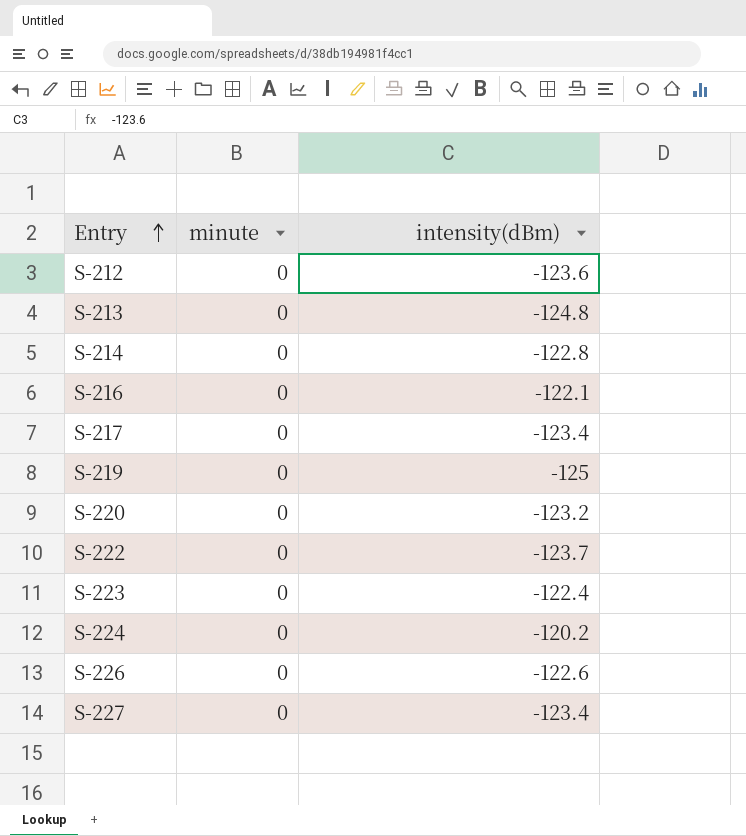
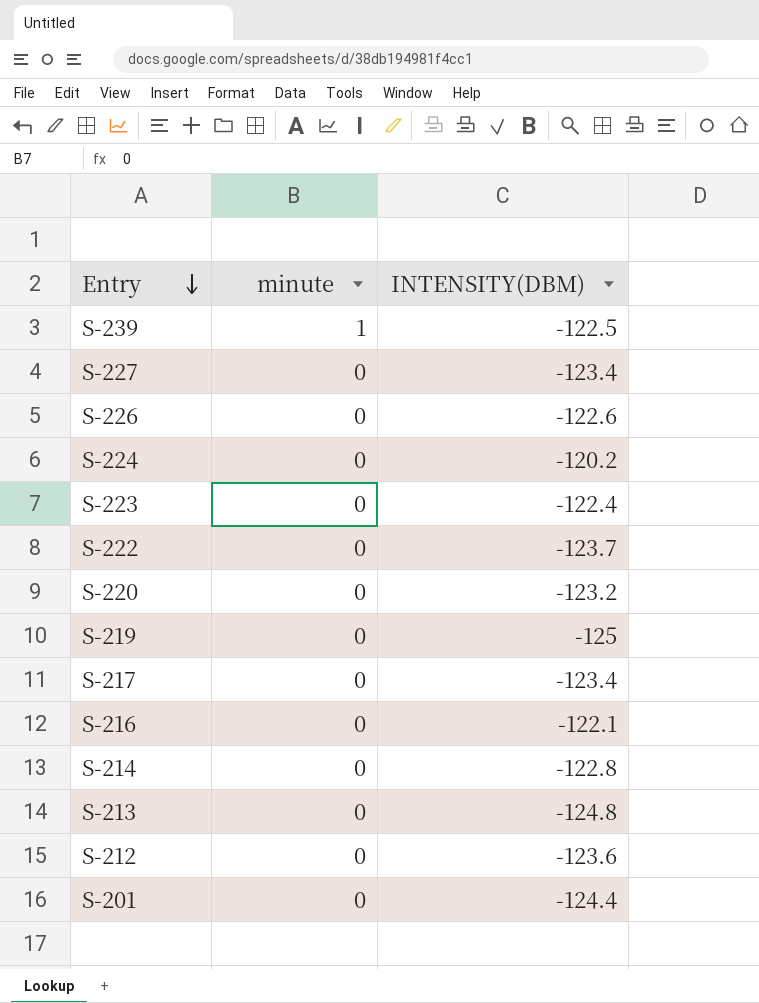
row order: Entry ascending -> Entry descending
column name: intensity(dBm) -> INTENSITY(DBM)
row S-239: none -> 1 | -122.5
row S-201: none -> 0 | -124.4

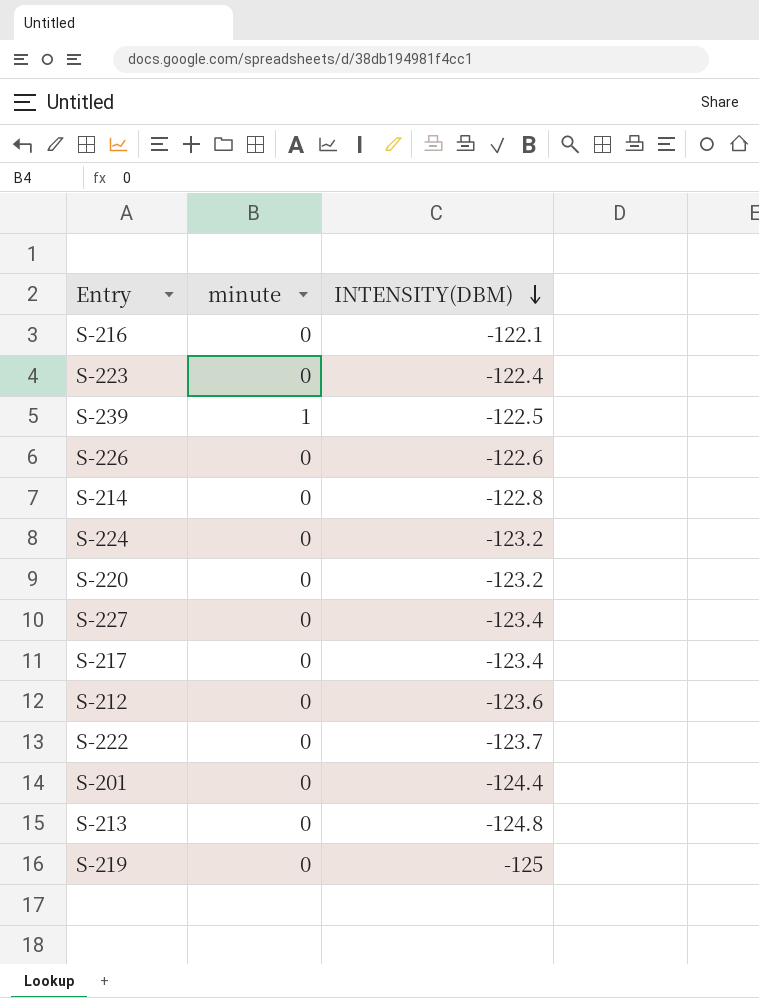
row order: Entry descending -> INTENSITY(DBM) descending
S-224 | INTENSITY(DBM): -120.2 -> -123.2

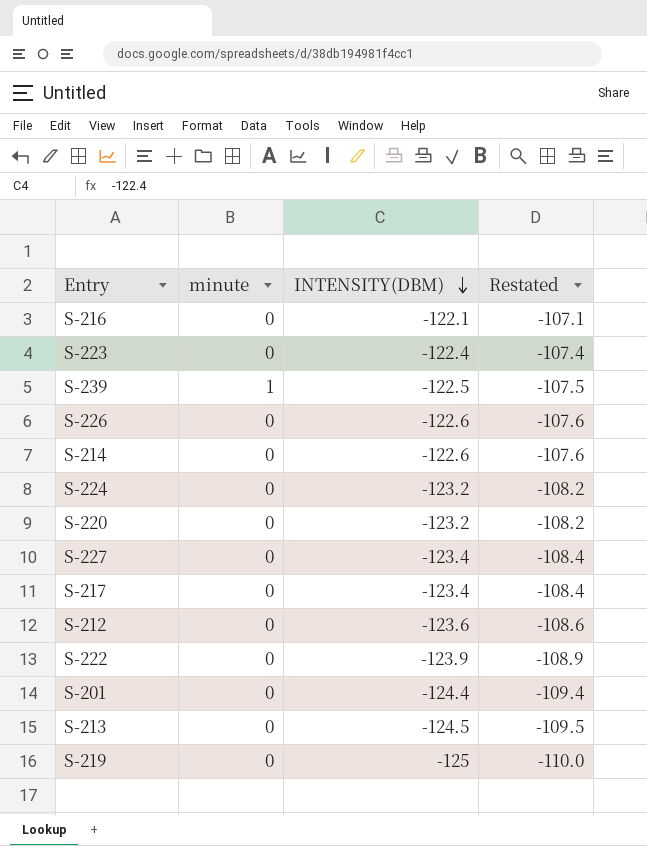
column Restated | formula: none -> [INTENSITY(DBM)] + 15
S-214 | INTENSITY(DBM): -122.8 -> -122.6
S-222 | INTENSITY(DBM): -123.7 -> -123.9
S-213 | INTENSITY(DBM): -124.8 -> -124.5

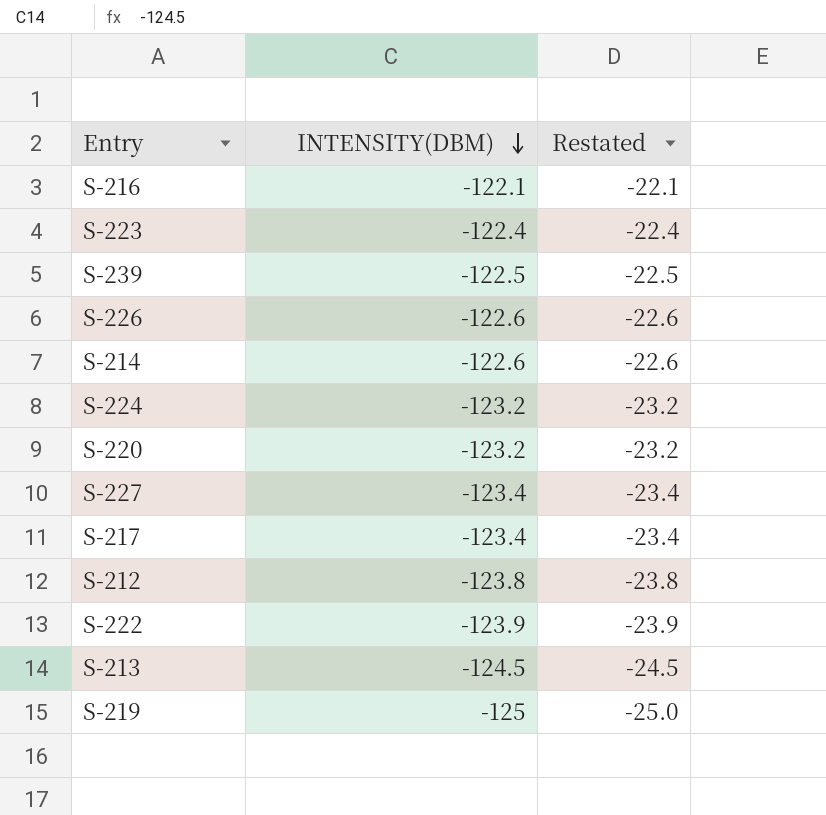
column minute | position: 2 -> none
column Restated | formula: [INTENSITY(DBM)] + 15 -> [INTENSITY(DBM)] + 100
row S-201: 0 | -124.4 | -109.4 -> none
S-212 | INTENSITY(DBM): -123.6 -> -123.8

